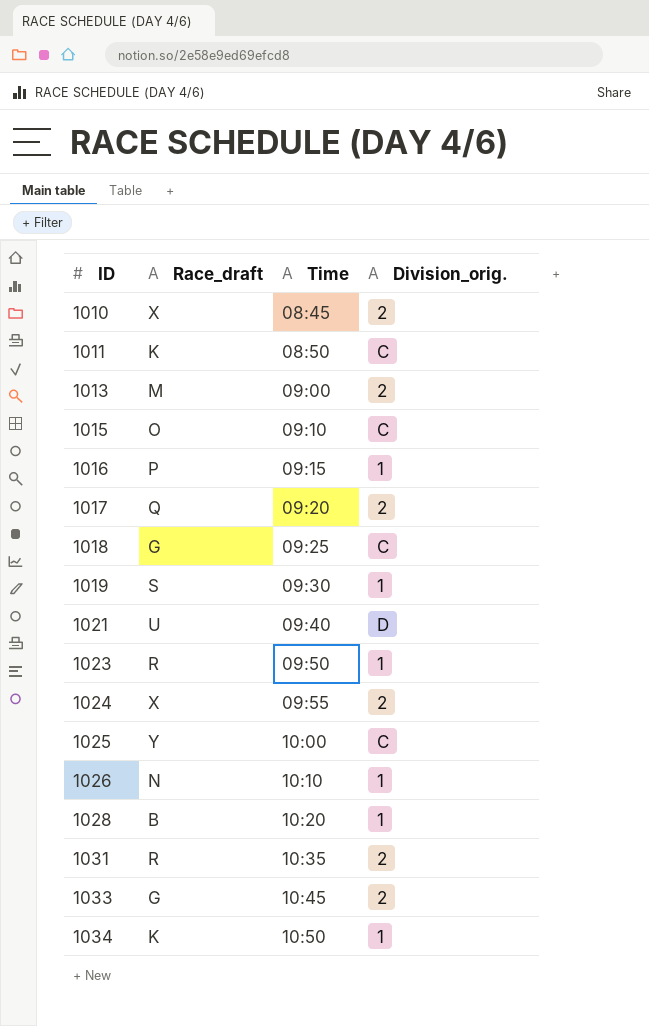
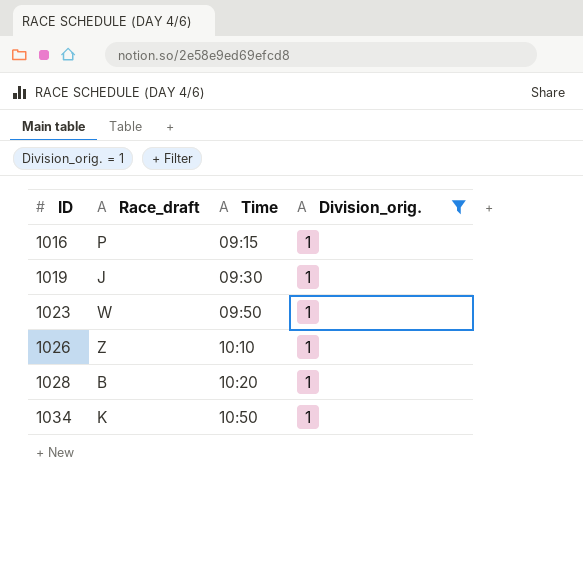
filter: none -> Division_orig. = 1
1019 | Race_draft: S -> J
1023 | Race_draft: R -> W
1026 | Race_draft: N -> Z

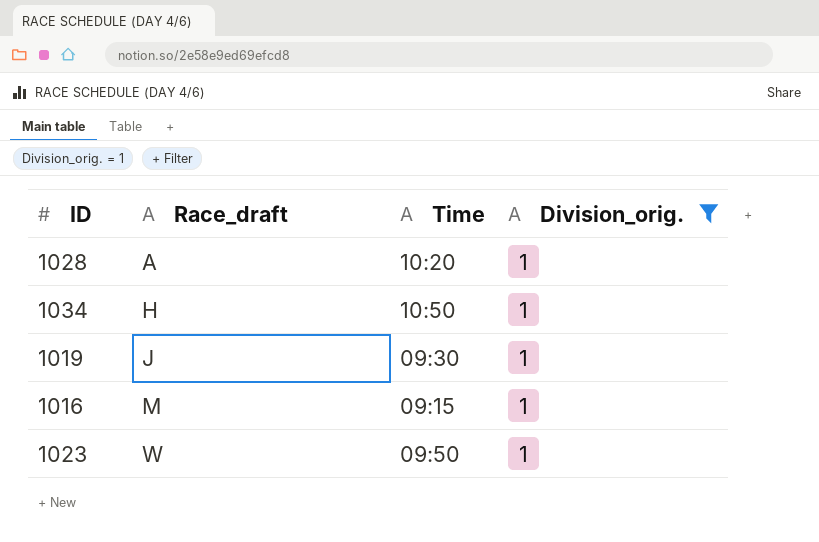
row order: ID ascending -> Race_draft ascending
row 1026: Z | 10:10 | 1 -> none
1028 | Race_draft: B -> A
1034 | Race_draft: K -> H
1016 | Race_draft: P -> M

